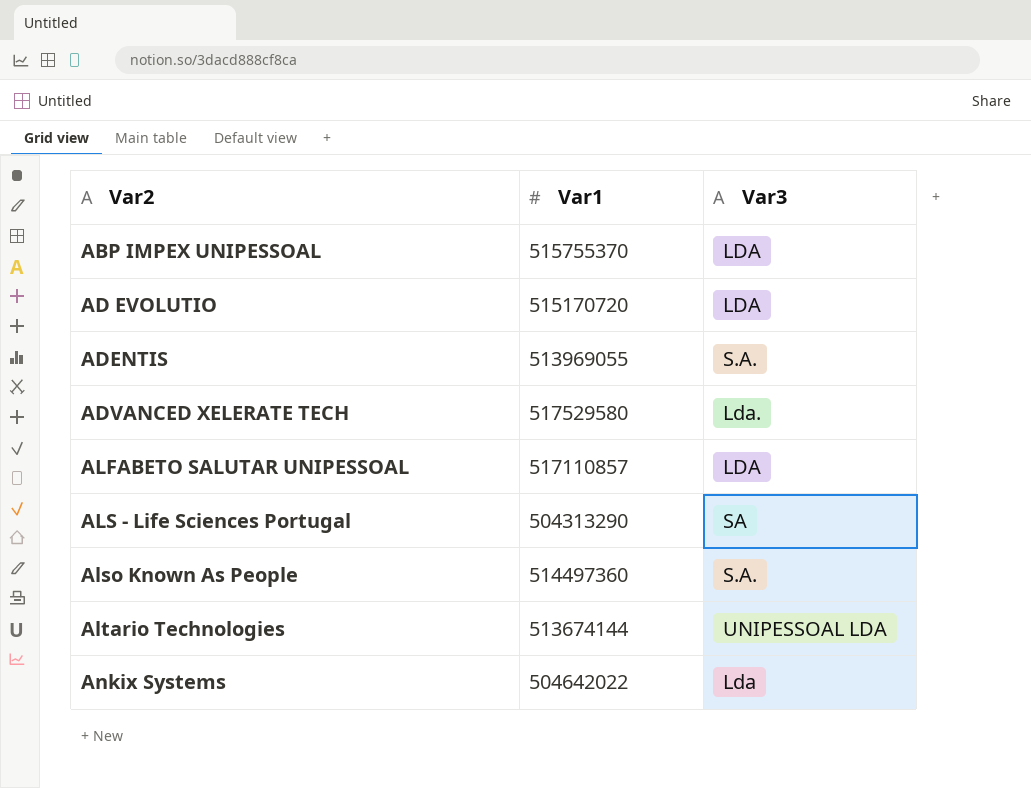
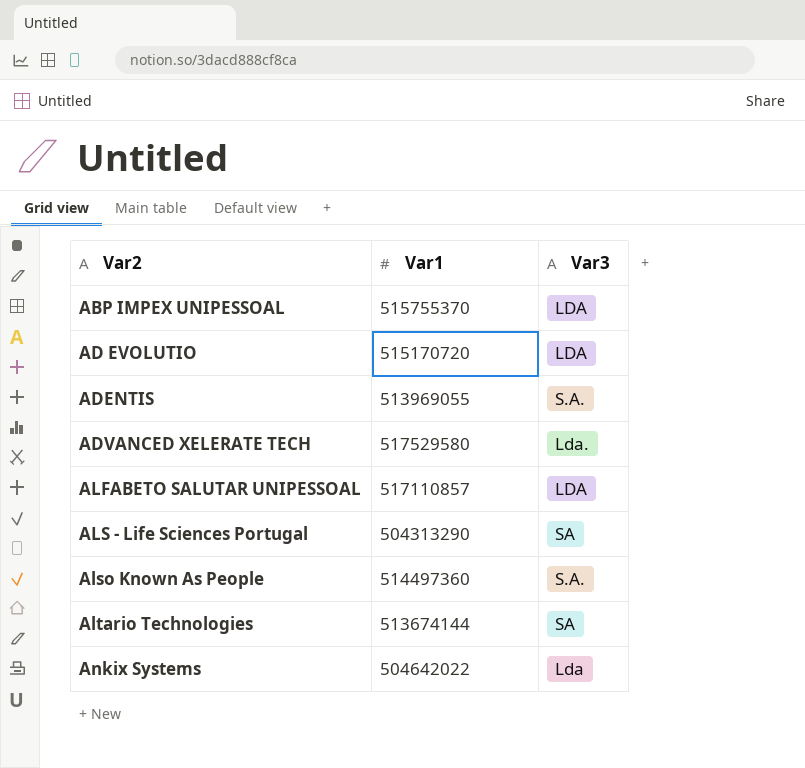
Altario Technologies | Var3: UNIPESSOAL LDA -> SA

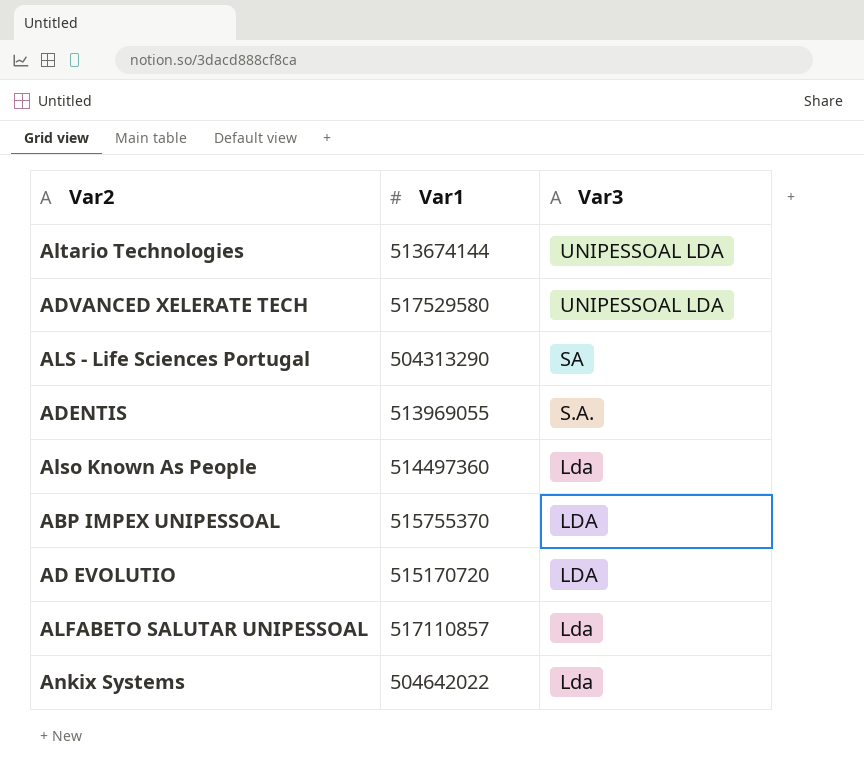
row order: Var2 ascending -> Var3 descending
Altario Technologies | Var3: SA -> UNIPESSOAL LDA
ADVANCED XELERATE TECH | Var3: Lda. -> UNIPESSOAL LDA
Also Known As People | Var3: S.A. -> Lda
ALFABETO SALUTAR UNIPESSOAL | Var3: LDA -> Lda

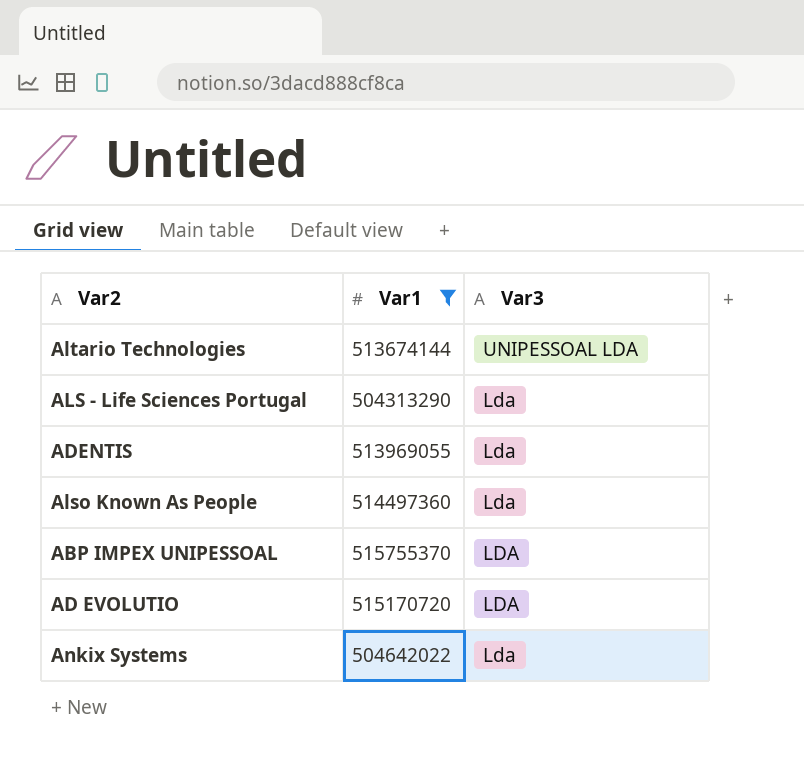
filter: none -> Var1 <= 515755370
ALS - Life Sciences Portugal | Var3: SA -> Lda
ADENTIS | Var3: S.A. -> Lda

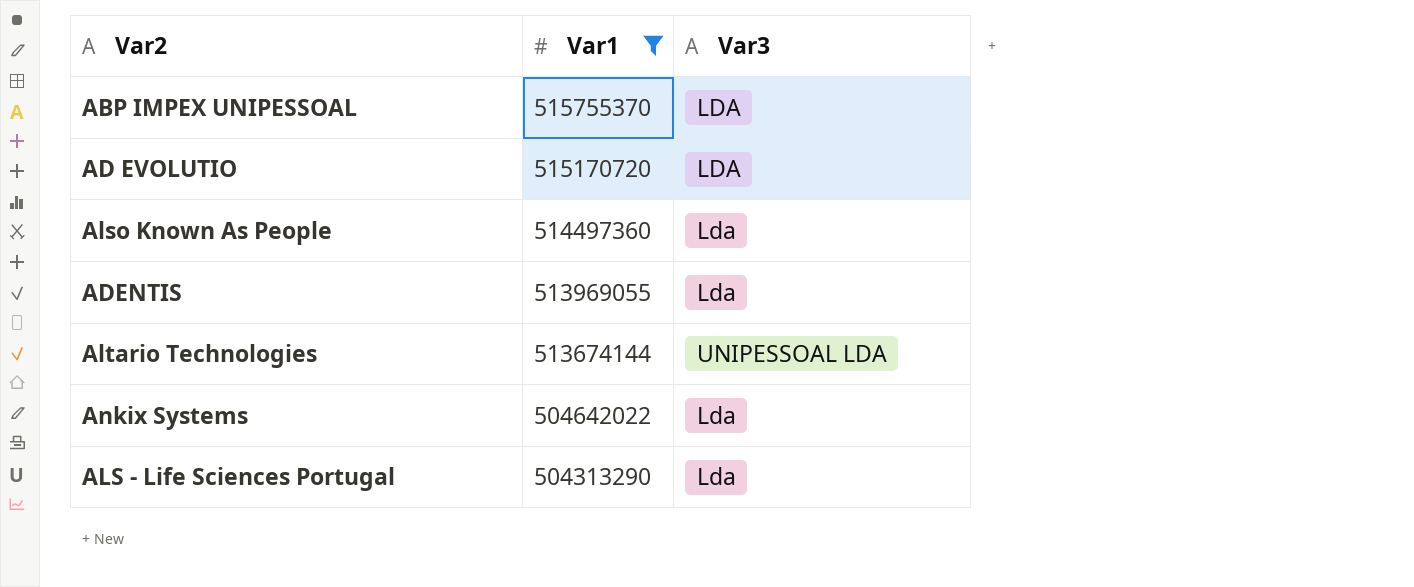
row order: Var3 descending -> Var1 descending

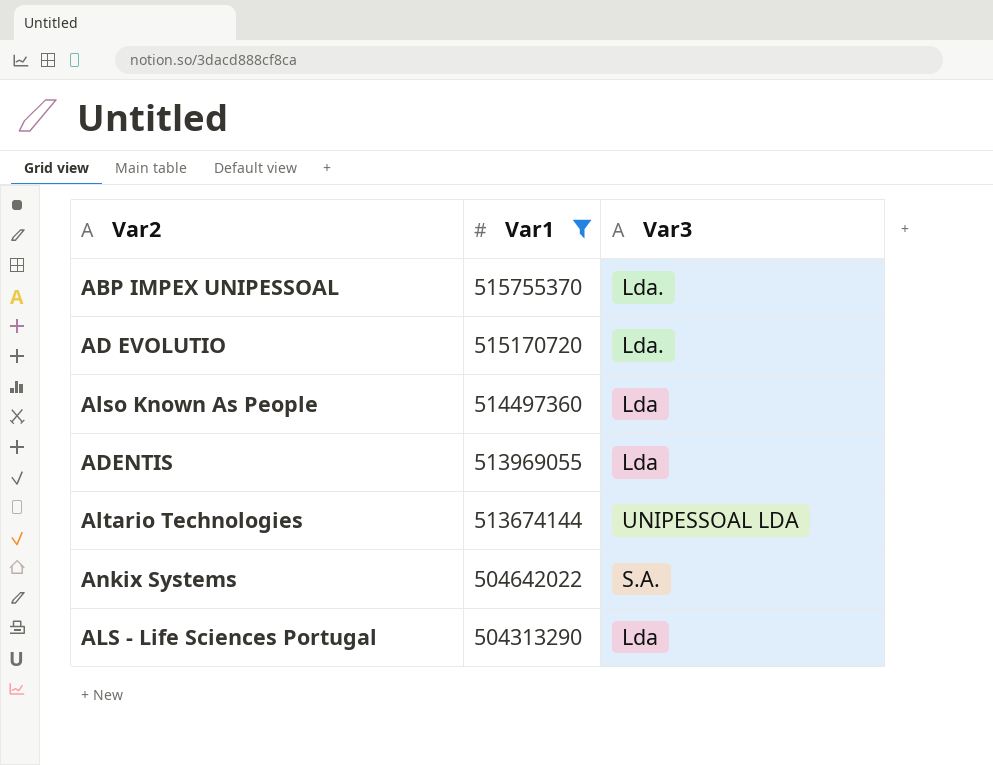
ABP IMPEX UNIPESSOAL | Var3: LDA -> Lda.
AD EVOLUTIO | Var3: LDA -> Lda.
Ankix Systems | Var3: Lda -> S.A.

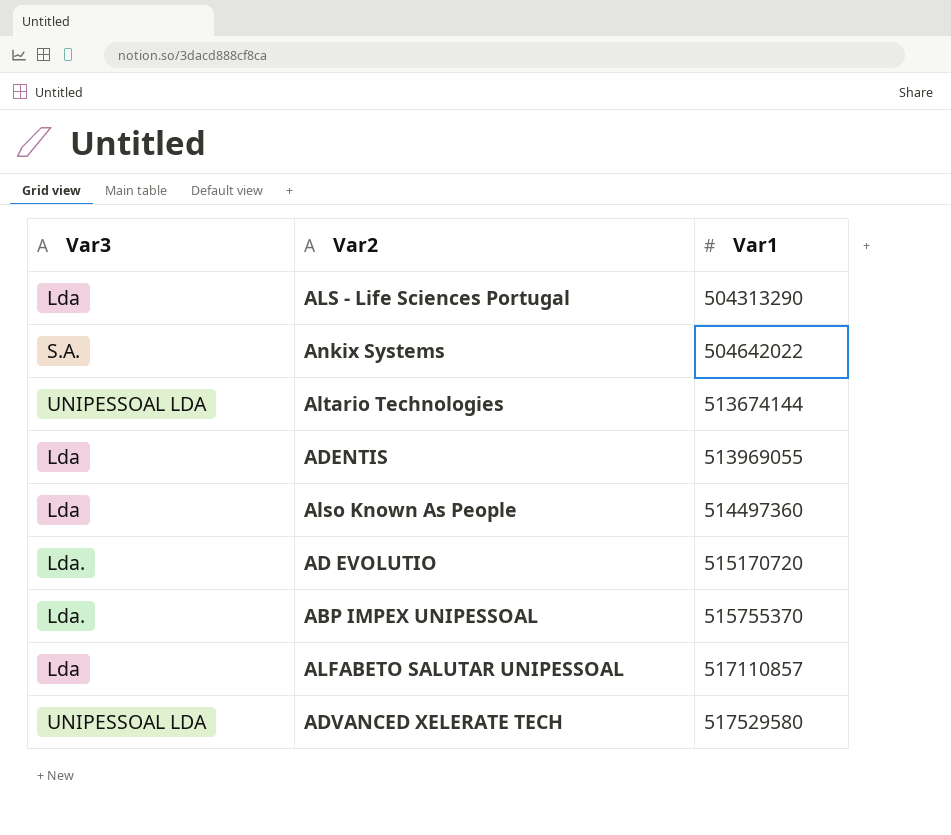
filter: Var1 <= 515755370 -> none
row order: Var1 descending -> Var1 ascending
column Var3 | position: 3 -> 1

